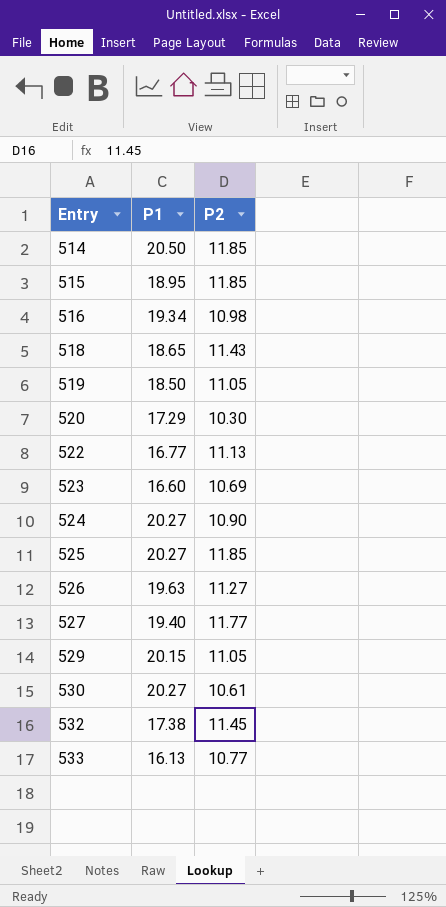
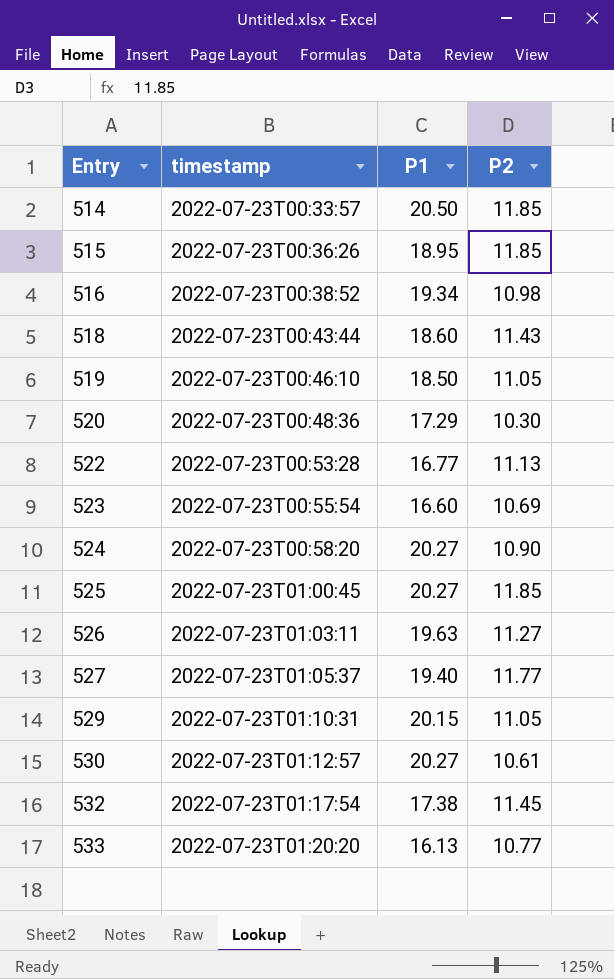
column timestamp | position: none -> 2
518 | P1: 18.65 -> 18.60

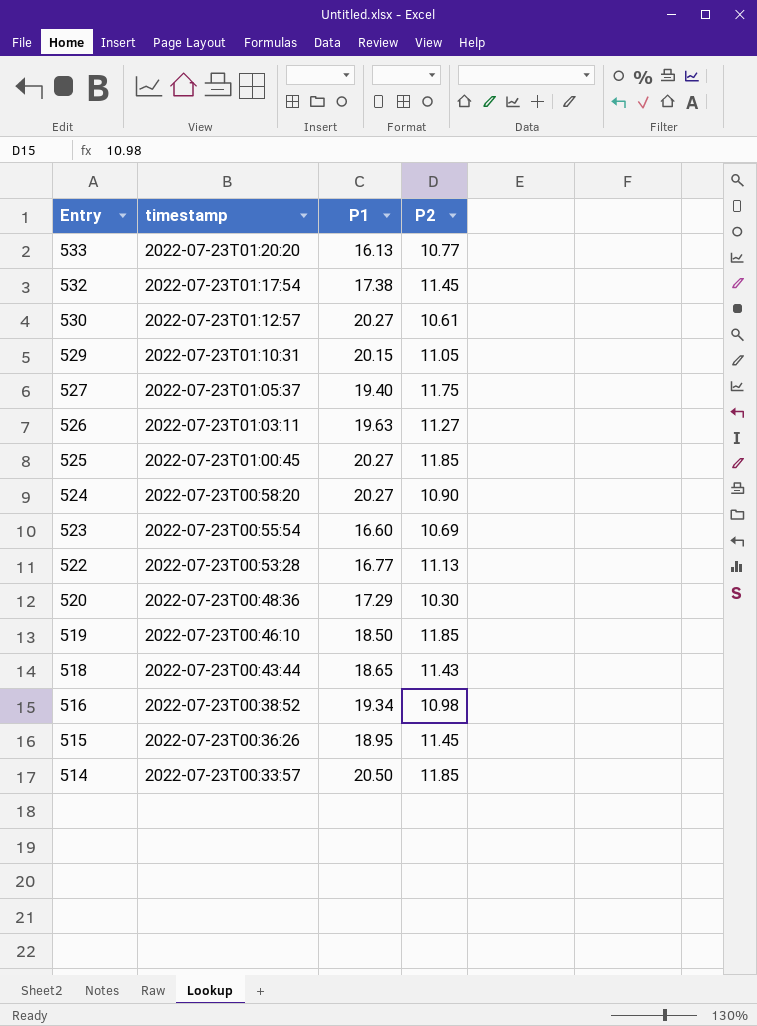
row order: Entry ascending -> Entry descending
527 | P2: 11.77 -> 11.75
519 | P2: 11.05 -> 11.85
518 | P1: 18.60 -> 18.65
515 | P2: 11.85 -> 11.45

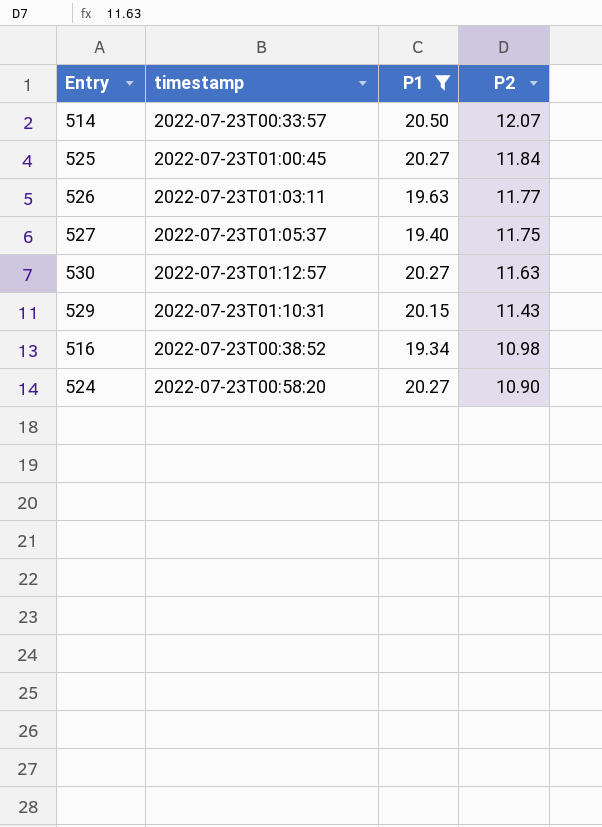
filter: none -> P1 >= 19.34
row order: Entry descending -> P2 descending
514 | P2: 11.85 -> 12.07
525 | P2: 11.85 -> 11.84
526 | P2: 11.27 -> 11.77
530 | P2: 10.61 -> 11.63
529 | P2: 11.05 -> 11.43

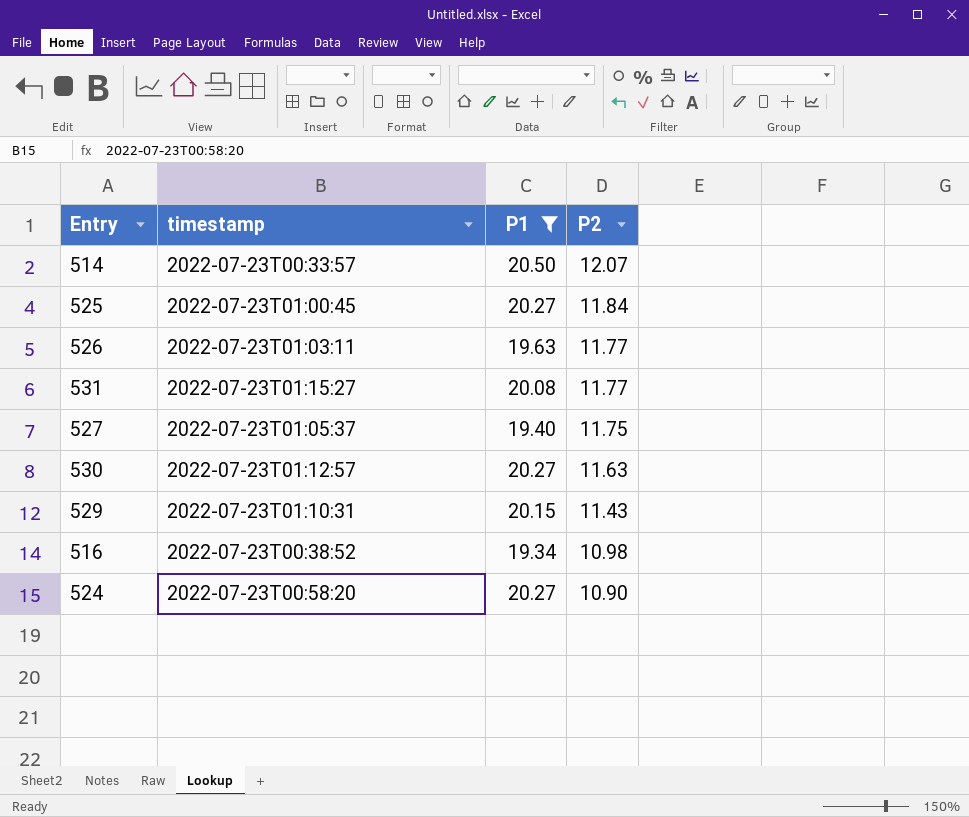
row 531: none -> 2022-07-23T01:15:27 | 20.08 | 11.77

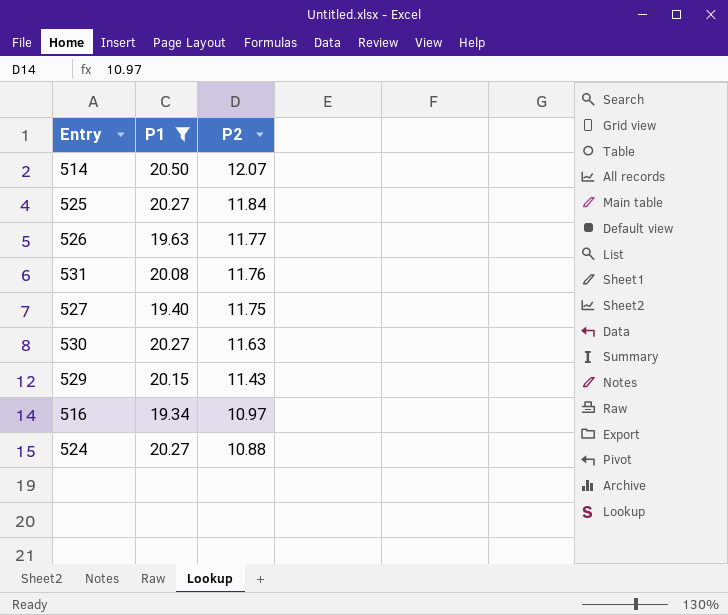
column timestamp | position: 2 -> none
531 | P2: 11.77 -> 11.76
516 | P2: 10.98 -> 10.97
524 | P2: 10.90 -> 10.88

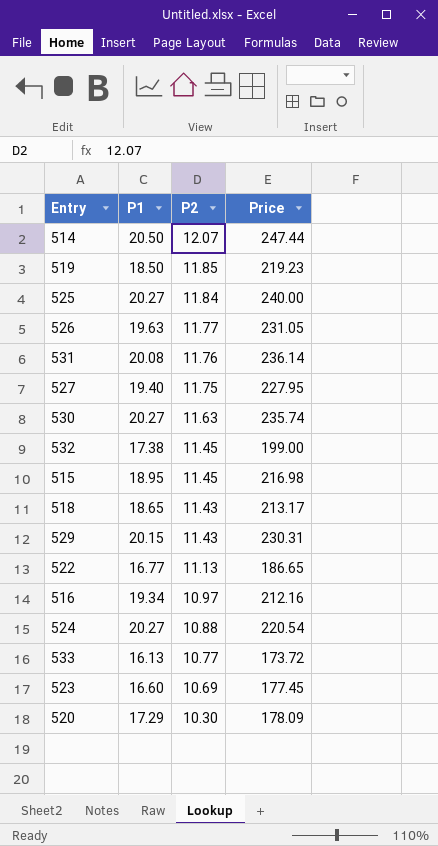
filter: P1 >= 19.34 -> none
column Price | formula: none -> [P1] * [P2]

